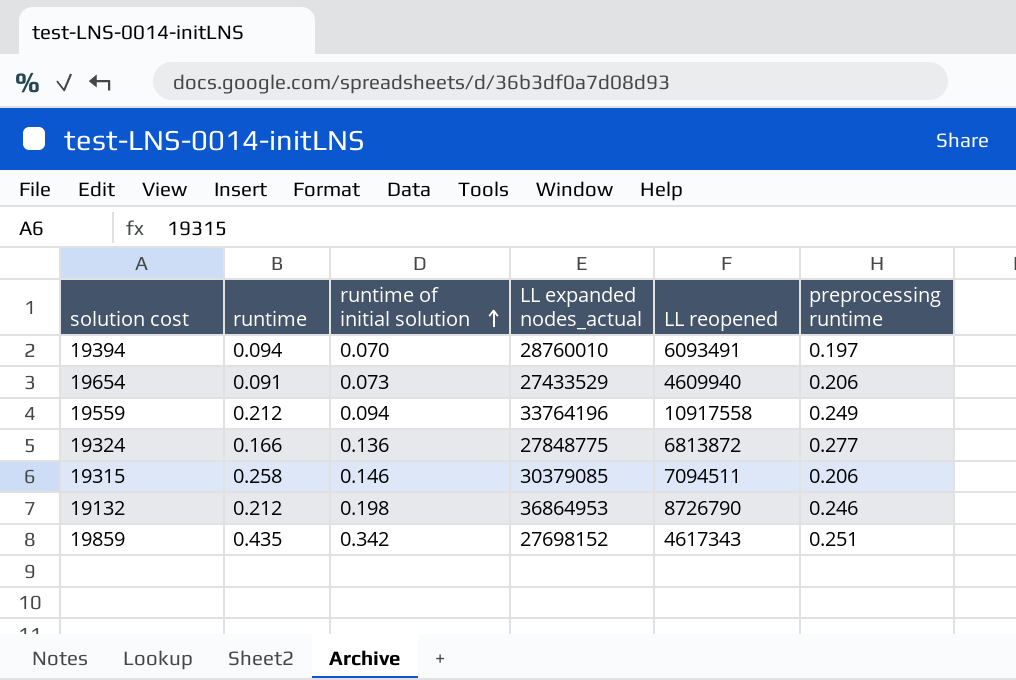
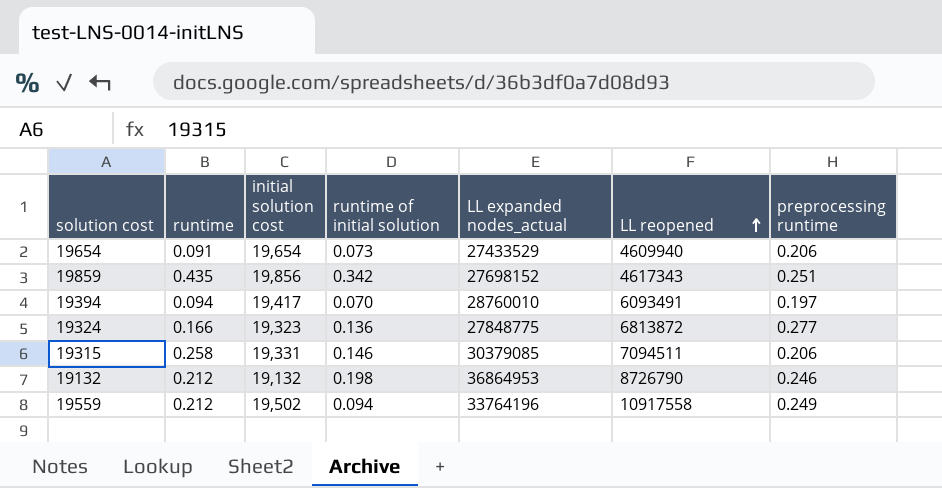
row order: runtime of initial solution ascending -> LL reopened ascending
column initial solution cost | position: none -> 3

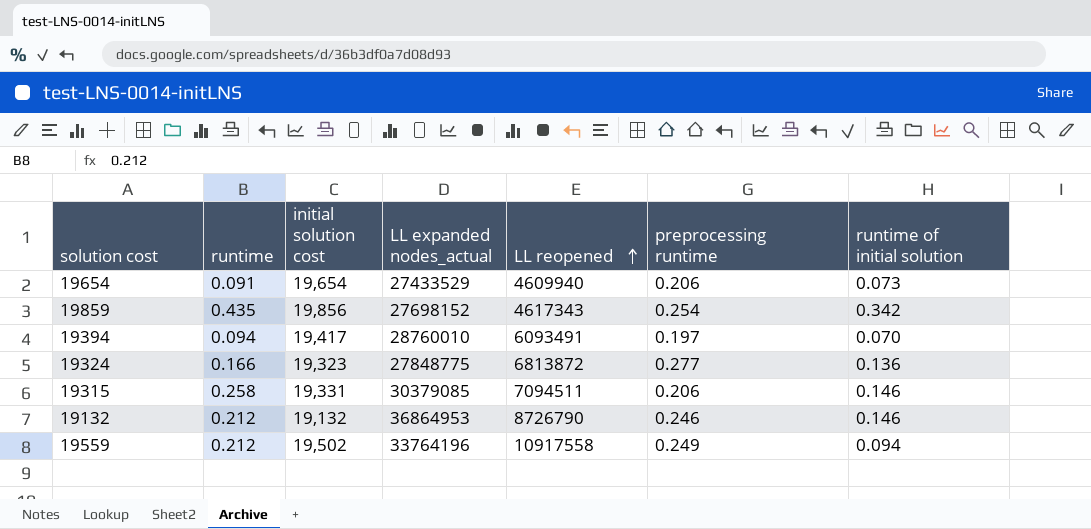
column runtime of initial solution | position: 4 -> 7
19859 | preprocessing runtime: 0.251 -> 0.254
19132 | runtime of initial solution: 0.198 -> 0.146

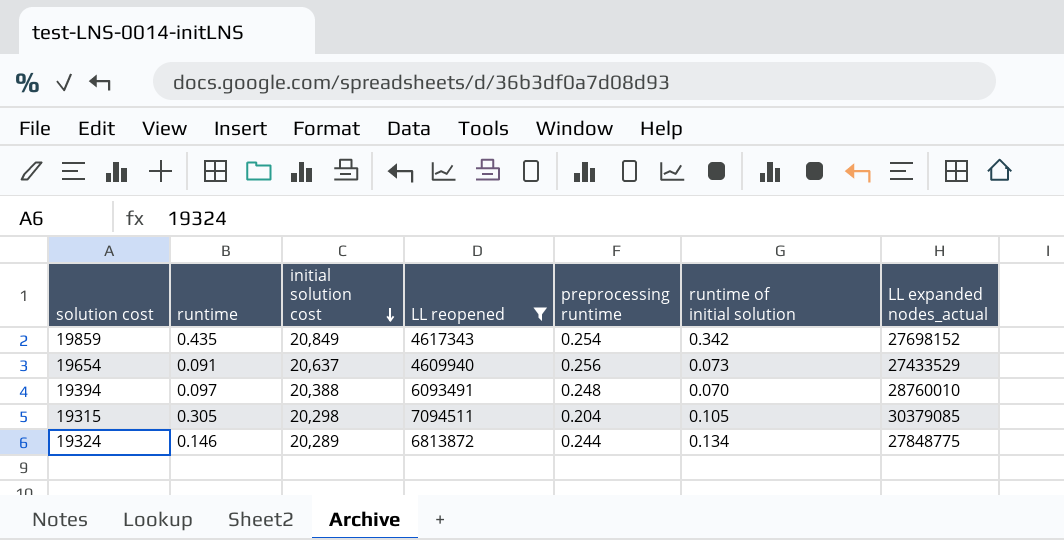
filter: none -> LL reopened <= 7094511
row order: LL reopened ascending -> initial solution cost descending
column LL expanded nodes_actual | position: 4 -> 7
19859 | initial solution cost: 19,856 -> 20,849
19654 | initial solution cost: 19,654 -> 20,637
19654 | preprocessing runtime: 0.206 -> 0.256
19394 | runtime: 0.094 -> 0.097
19394 | initial solution cost: 19,417 -> 20,388
19394 | preprocessing runtime: 0.197 -> 0.248
19315 | runtime: 0.258 -> 0.305
19315 | initial solution cost: 19,331 -> 20,298
19315 | preprocessing runtime: 0.206 -> 0.204
19315 | runtime of initial solution: 0.146 -> 0.105
19324 | runtime: 0.166 -> 0.146
19324 | initial solution cost: 19,323 -> 20,289
19324 | preprocessing runtime: 0.277 -> 0.244
19324 | runtime of initial solution: 0.136 -> 0.134

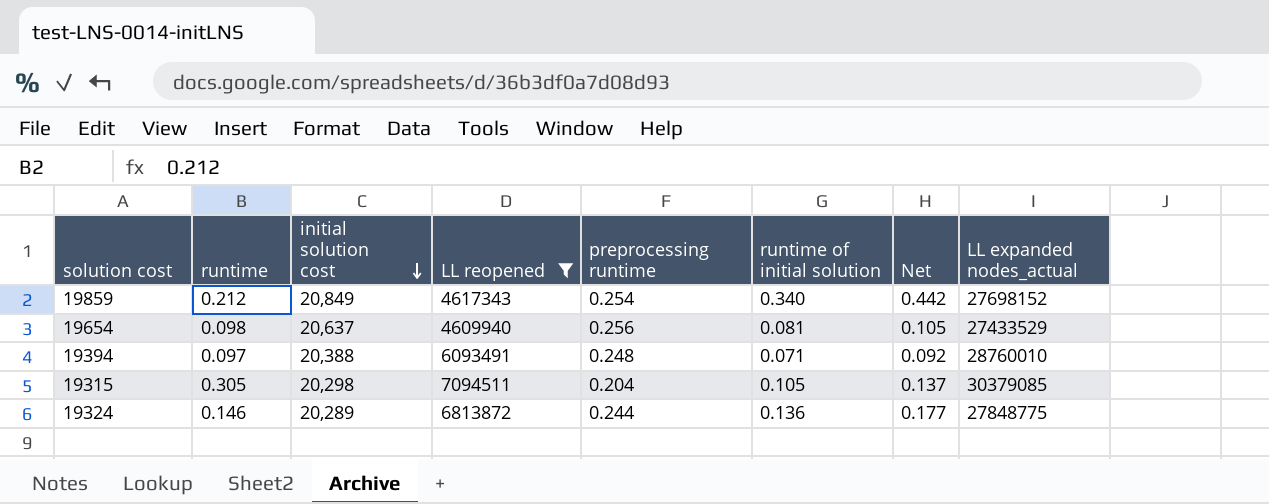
column Net | formula: none -> [runtime of initial solution] * 1.3
19859 | runtime: 0.435 -> 0.212
19859 | runtime of initial solution: 0.342 -> 0.340
19654 | runtime: 0.091 -> 0.098
19654 | runtime of initial solution: 0.073 -> 0.081
19394 | runtime of initial solution: 0.070 -> 0.071
19324 | runtime of initial solution: 0.134 -> 0.136

